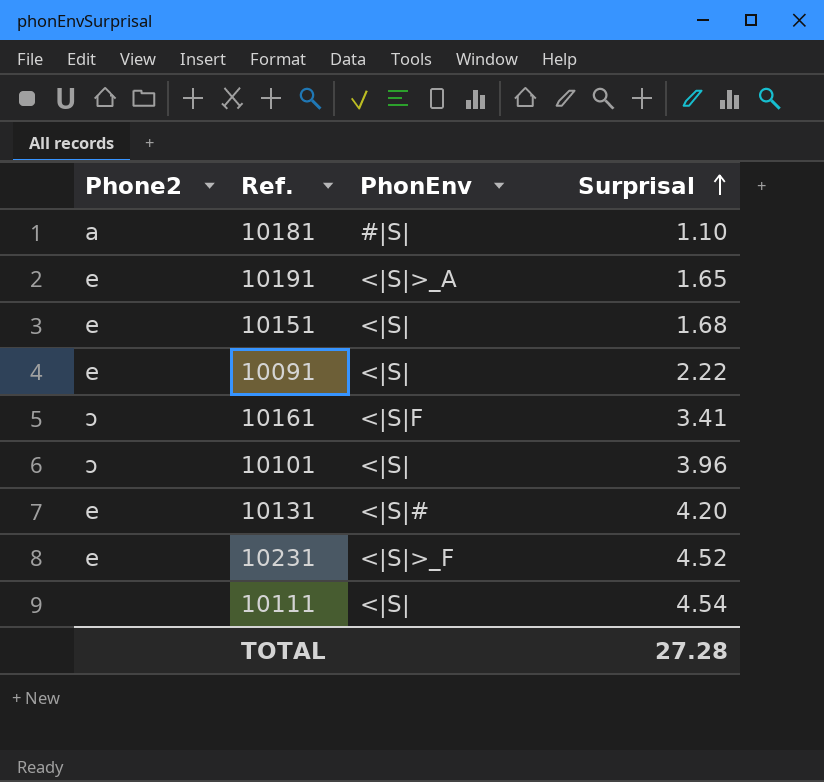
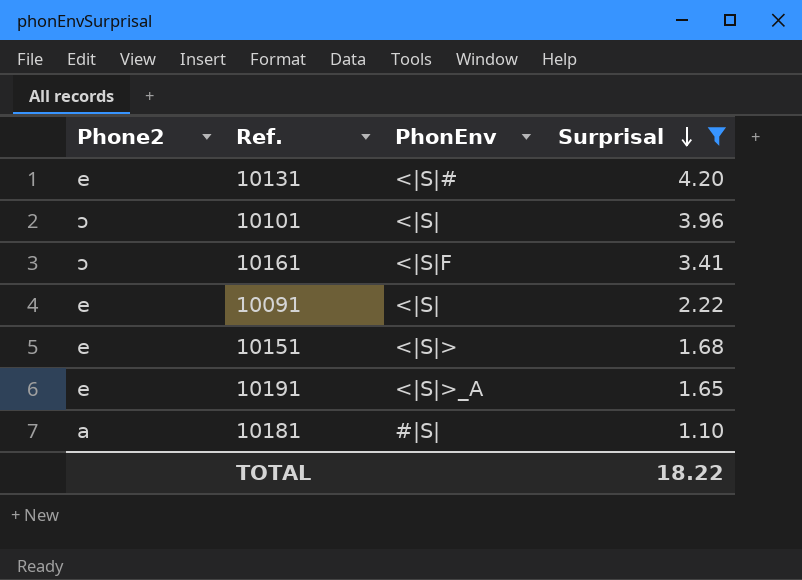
filter: none -> Surprisal <= 4.20
row order: Surprisal ascending -> Surprisal descending
10151 | PhonEnv: <|S| -> <|S|>
TOTAL | Surprisal: 27.28 -> 18.22

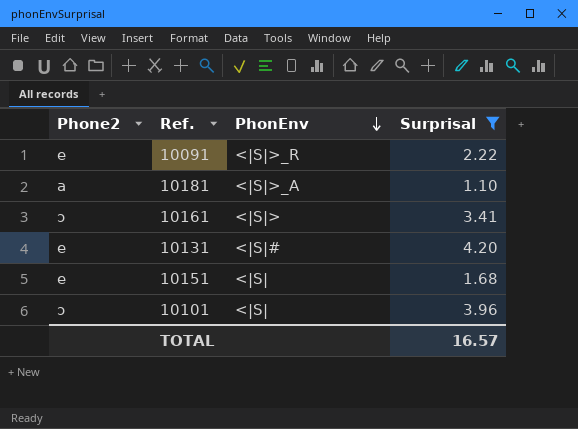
row order: Surprisal descending -> PhonEnv descending
row 10191: e | <|S|>_A | 1.65 -> none
10091 | PhonEnv: <|S| -> <|S|>_R
10181 | PhonEnv: #|S| -> <|S|>_A
10161 | PhonEnv: <|S|F -> <|S|>
10151 | PhonEnv: <|S|> -> <|S|
TOTAL | Surprisal: 18.22 -> 16.57

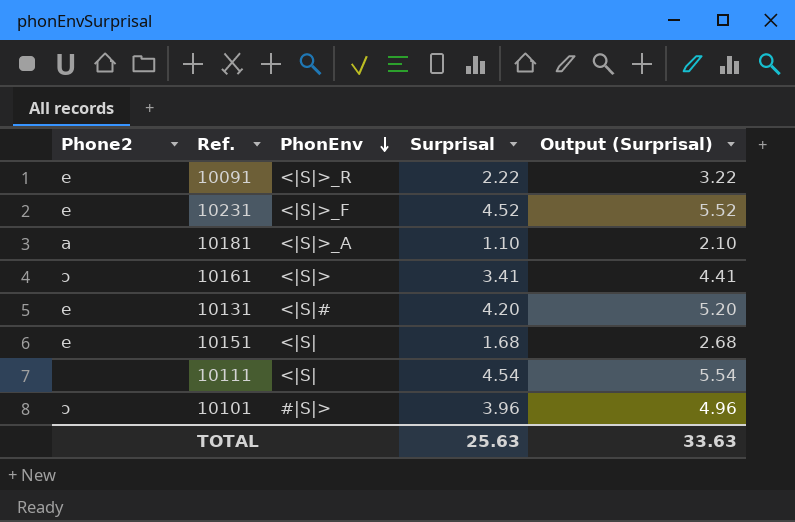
filter: Surprisal <= 4.20 -> none
column Output (Surprisal) | formula: none -> [Surprisal] + 1
10101 | PhonEnv: <|S| -> #|S|>
TOTAL | Surprisal: 16.57 -> 25.63

